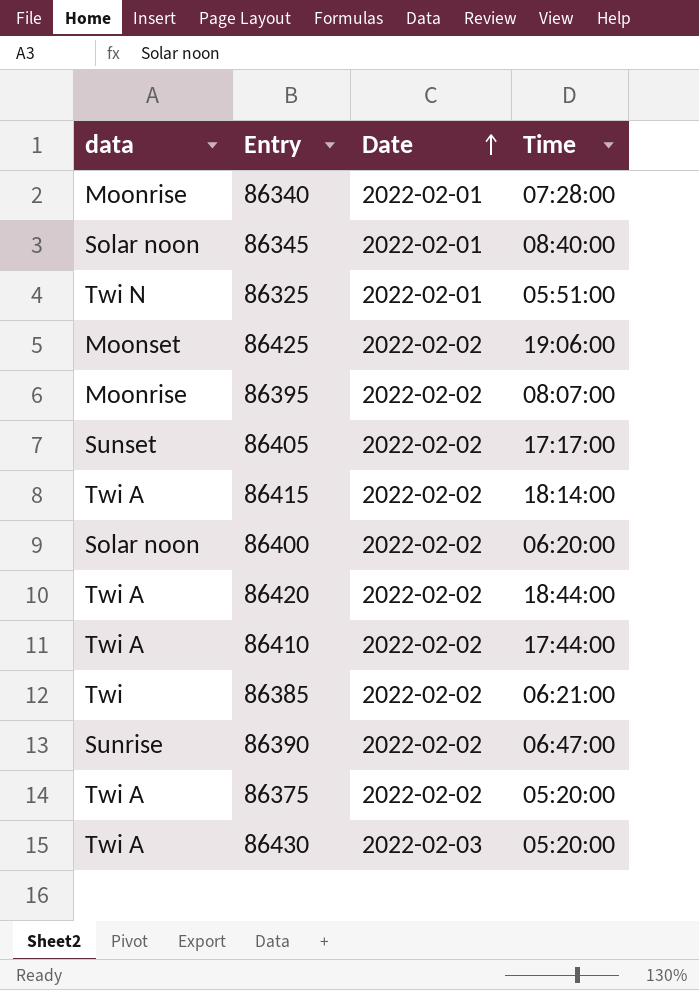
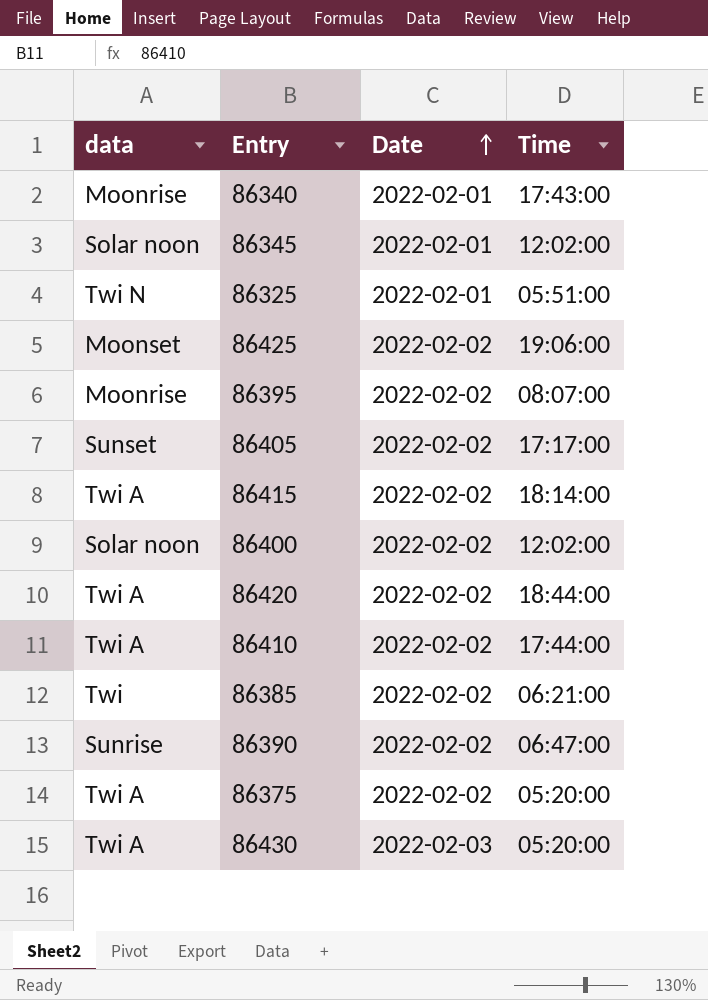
86340 | Time: 07:28:00 -> 17:43:00
86345 | Time: 08:40:00 -> 12:02:00
86400 | Time: 06:20:00 -> 12:02:00

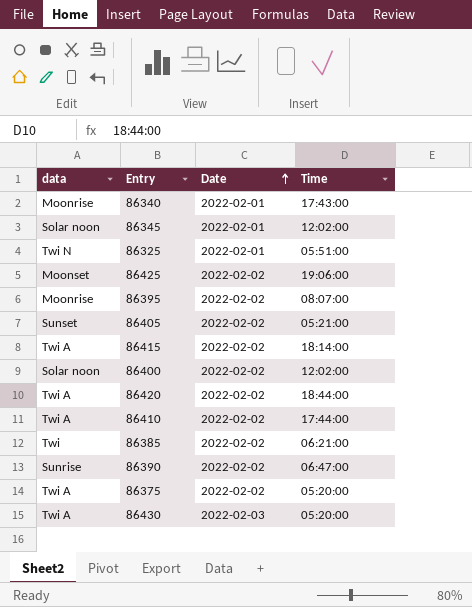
86405 | Time: 17:17:00 -> 05:21:00

